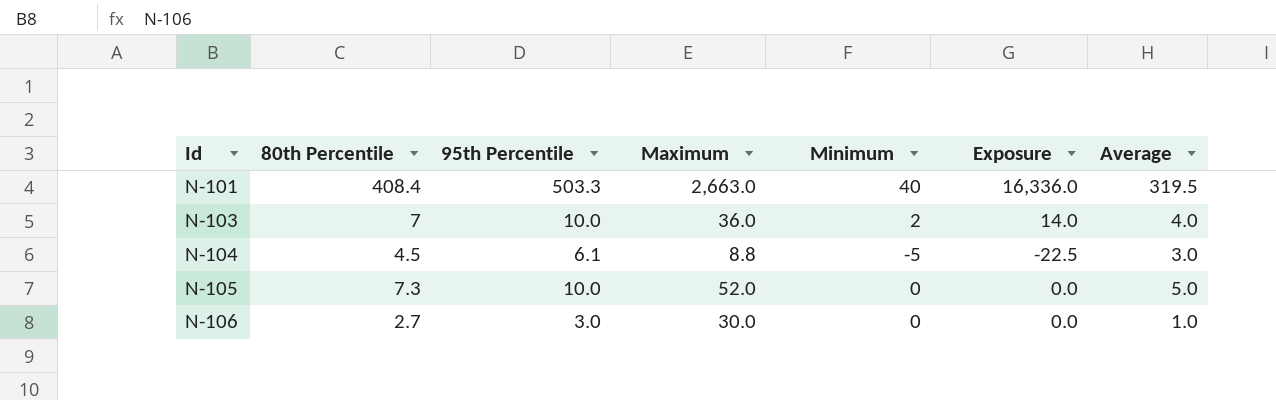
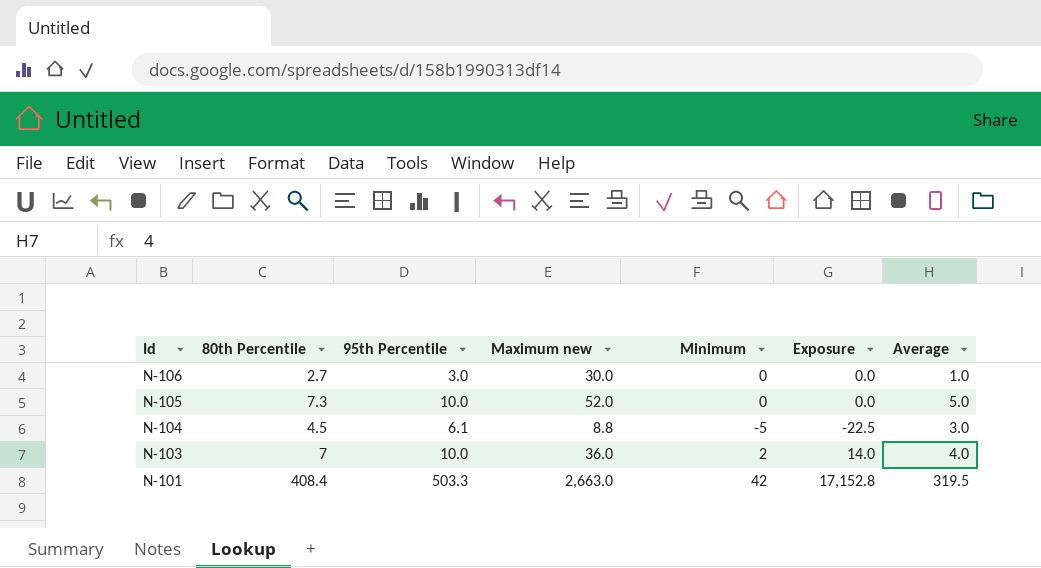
row order: Id ascending -> Id descending
column name: Maximum -> Maximum new
N-101 | Minimum: 40 -> 42
N-101 | Exposure: 16,336.0 -> 17,152.8

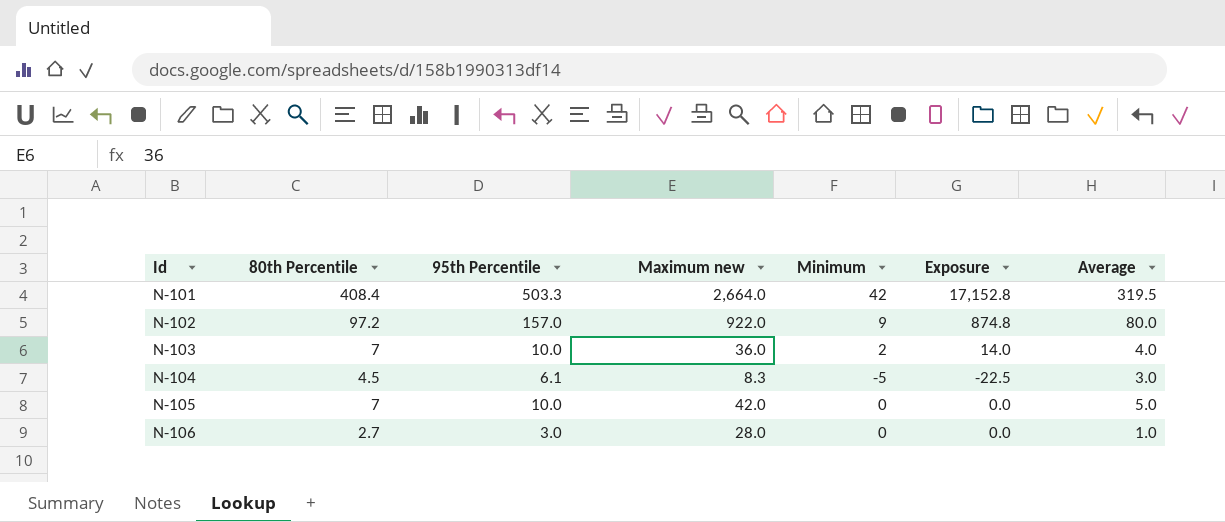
row order: Id descending -> Id ascending
N-101 | Maximum new: 2,663.0 -> 2,664.0
row N-102: none -> 97.2 | 157.0 | 922.0 | 9 | 874.8 | 80.0
N-104 | Maximum new: 8.8 -> 8.3
N-105 | 80th Percentile: 7.3 -> 7
N-105 | Maximum new: 52.0 -> 42.0
N-106 | Maximum new: 30.0 -> 28.0

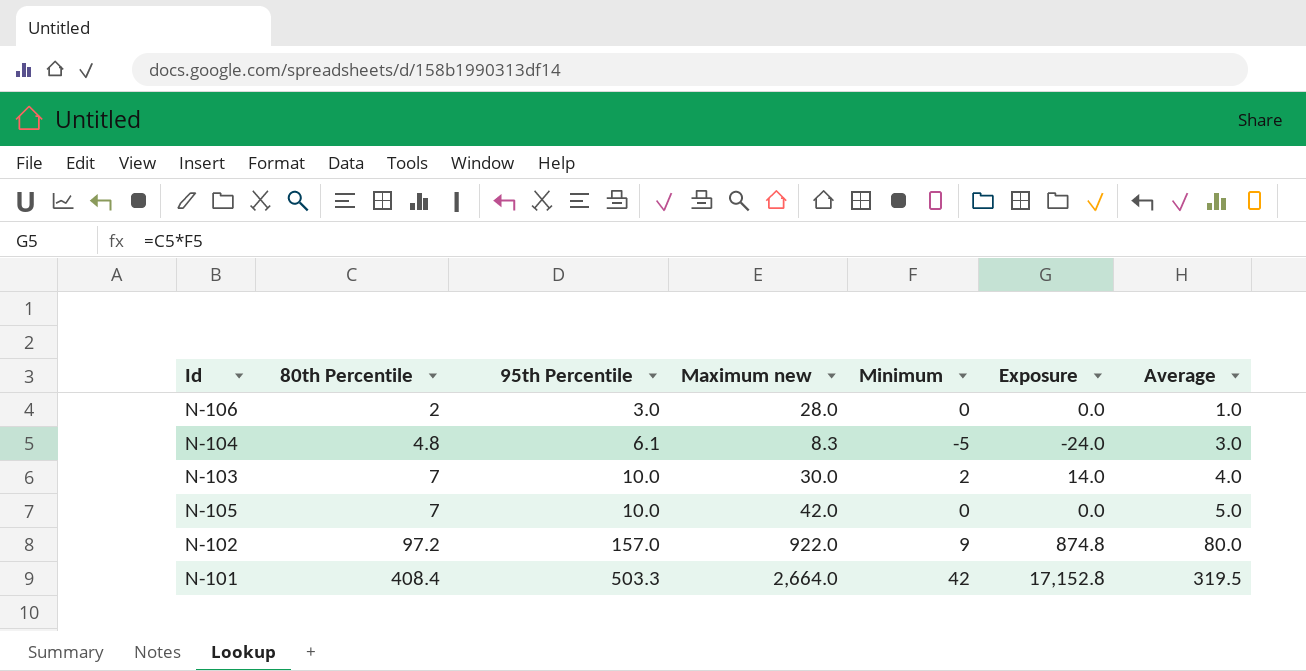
row order: Id ascending -> 80th Percentile ascending
N-106 | 80th Percentile: 2.7 -> 2
N-104 | 80th Percentile: 4.5 -> 4.8
N-104 | Exposure: -22.5 -> -24.0
N-103 | Maximum new: 36.0 -> 30.0

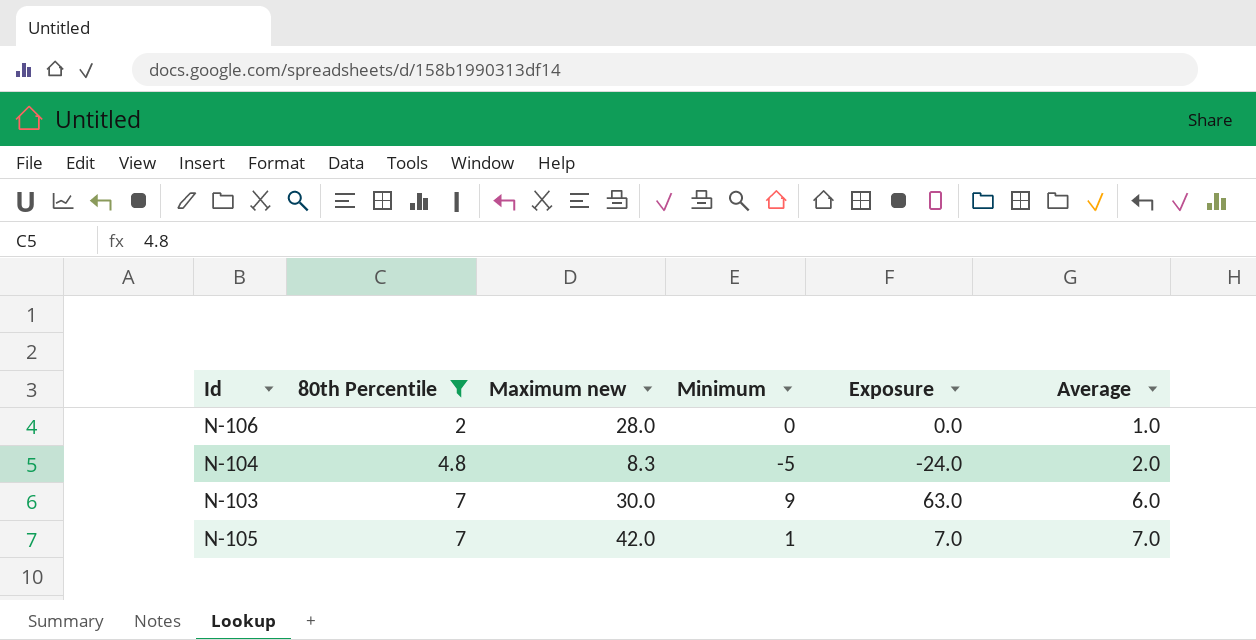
filter: none -> 80th Percentile <= 7
column 95th Percentile | position: 3 -> none
N-104 | Average: 3.0 -> 2.0
N-103 | Minimum: 2 -> 9
N-103 | Exposure: 14.0 -> 63.0
N-103 | Average: 4.0 -> 6.0
N-105 | Minimum: 0 -> 1
N-105 | Exposure: 0.0 -> 7.0
N-105 | Average: 5.0 -> 7.0

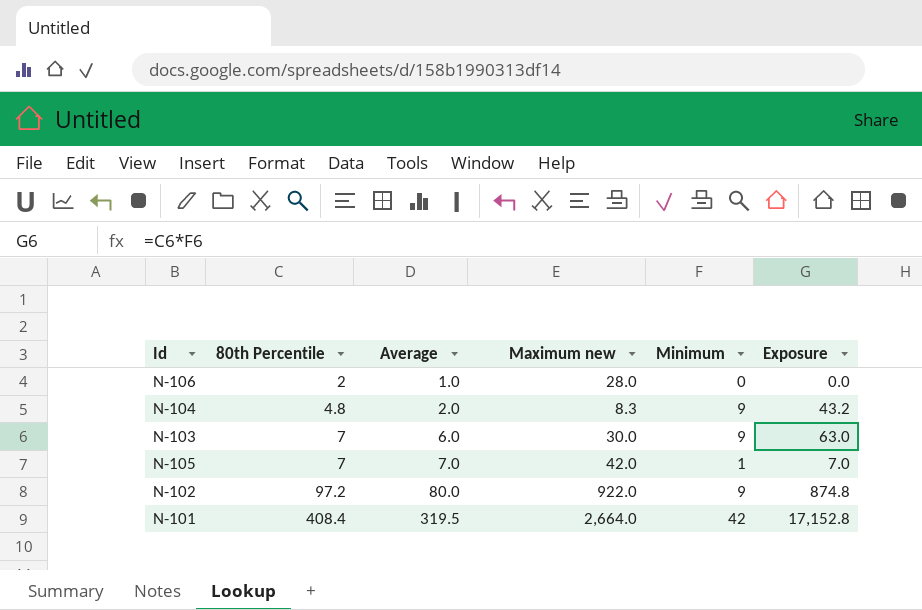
filter: 80th Percentile <= 7 -> none
column Average | position: 6 -> 3
N-104 | Minimum: -5 -> 9
N-104 | Exposure: -24.0 -> 43.2

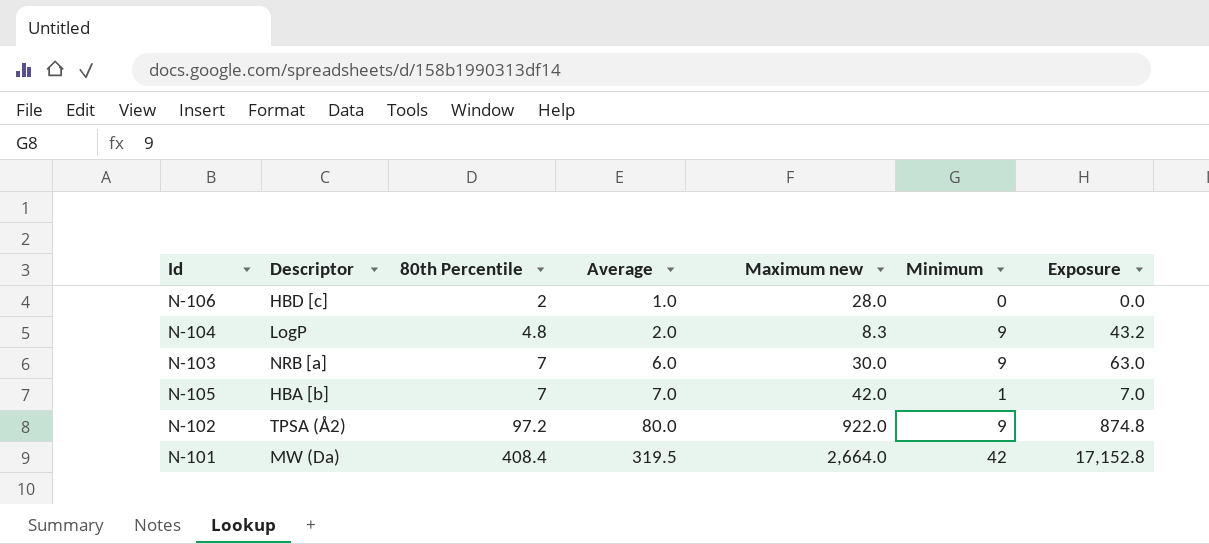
column Descriptor | position: none -> 2

